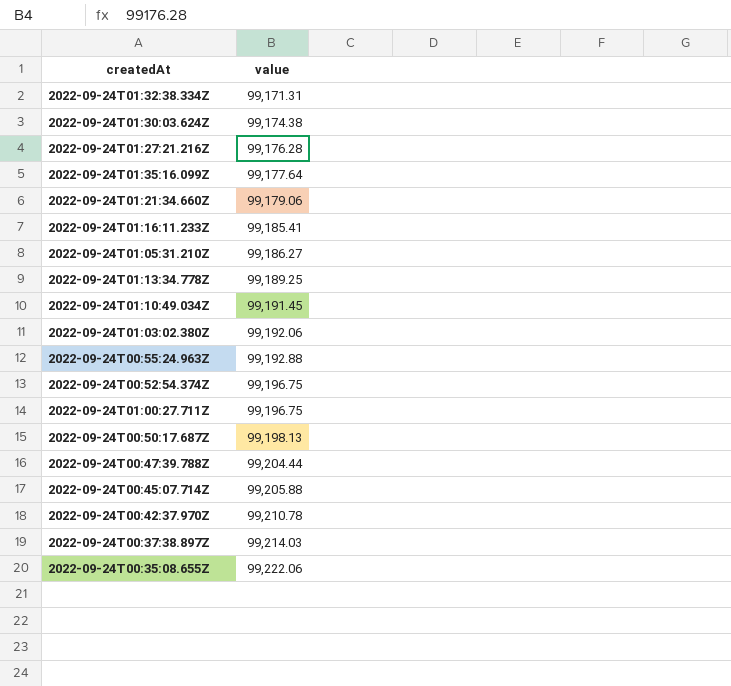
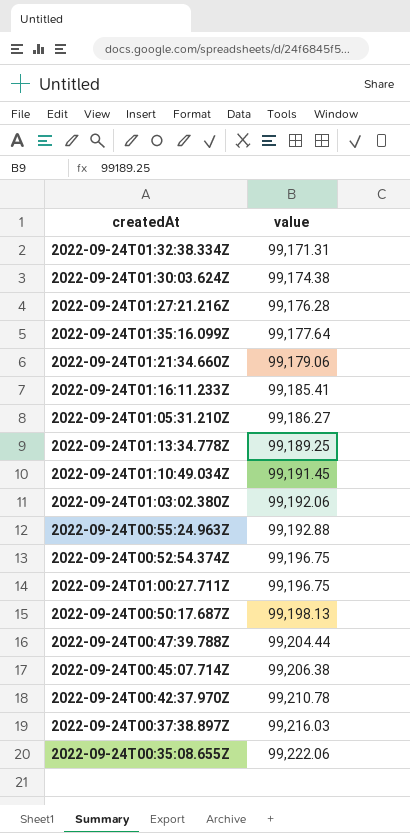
2022-09-24T00:45:07.714Z | value: 99,205.88 -> 99,206.38
2022-09-24T00:37:38.897Z | value: 99,214.03 -> 99,216.03

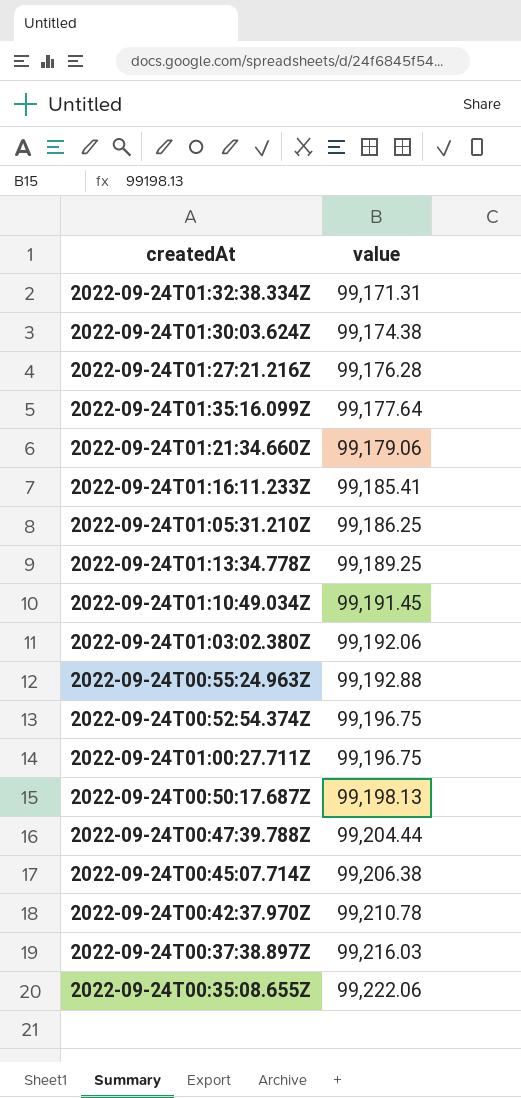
2022-09-24T01:05:31.210Z | value: 99,186.27 -> 99,186.25

